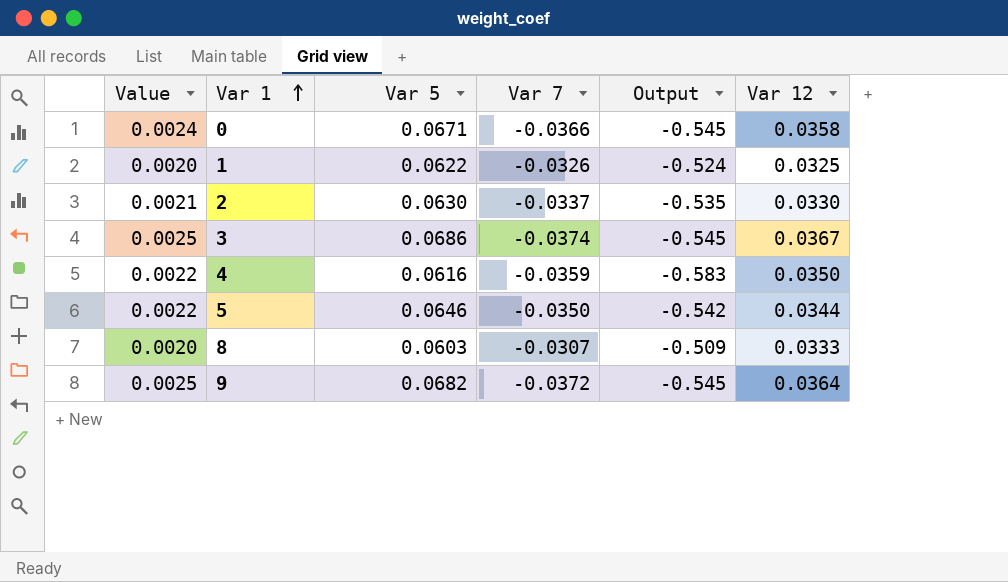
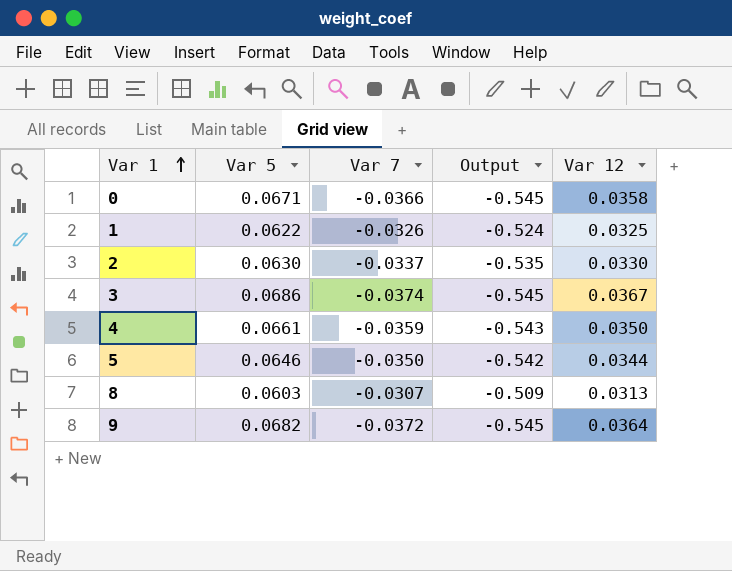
column Value | formula: [Var 5] * [Var 12] -> none
4 | Var 5: 0.0616 -> 0.0661
4 | Output: -0.583 -> -0.543
8 | Var 12: 0.0333 -> 0.0313

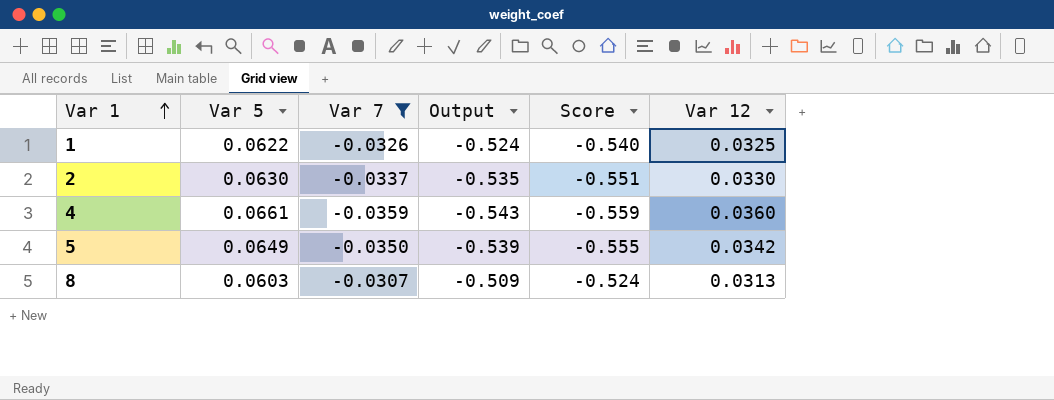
filter: none -> Var 7 >= -0.0359
column Score | formula: none -> [Output] * 1.03
4 | Var 12: 0.0350 -> 0.0360
5 | Var 5: 0.0646 -> 0.0649
5 | Output: -0.542 -> -0.539
5 | Var 12: 0.0344 -> 0.0342

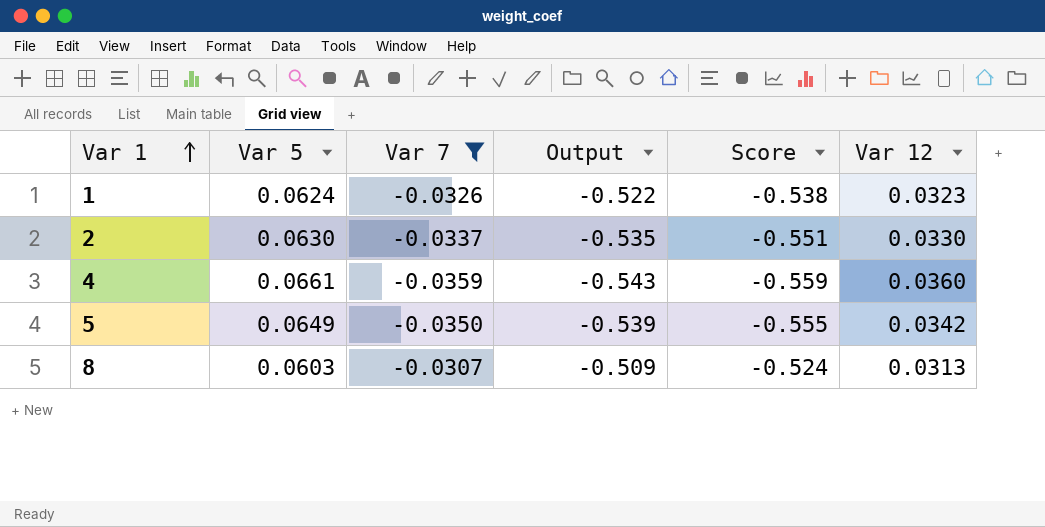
1 | Var 5: 0.0622 -> 0.0624
1 | Output: -0.524 -> -0.522
1 | Score: -0.540 -> -0.538
1 | Var 12: 0.0325 -> 0.0323

